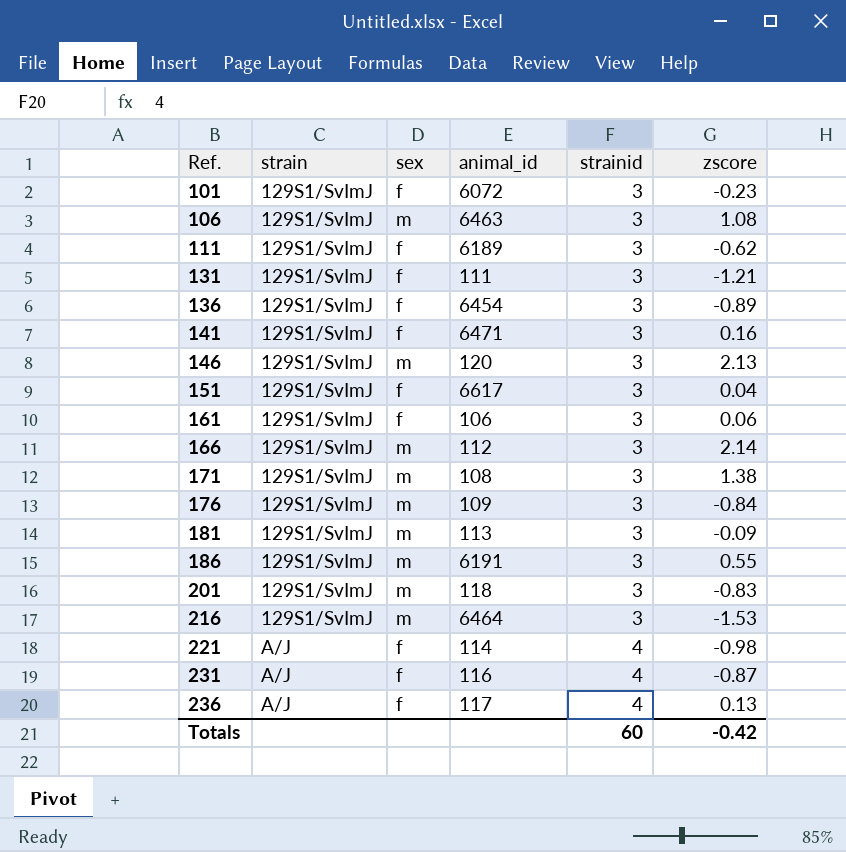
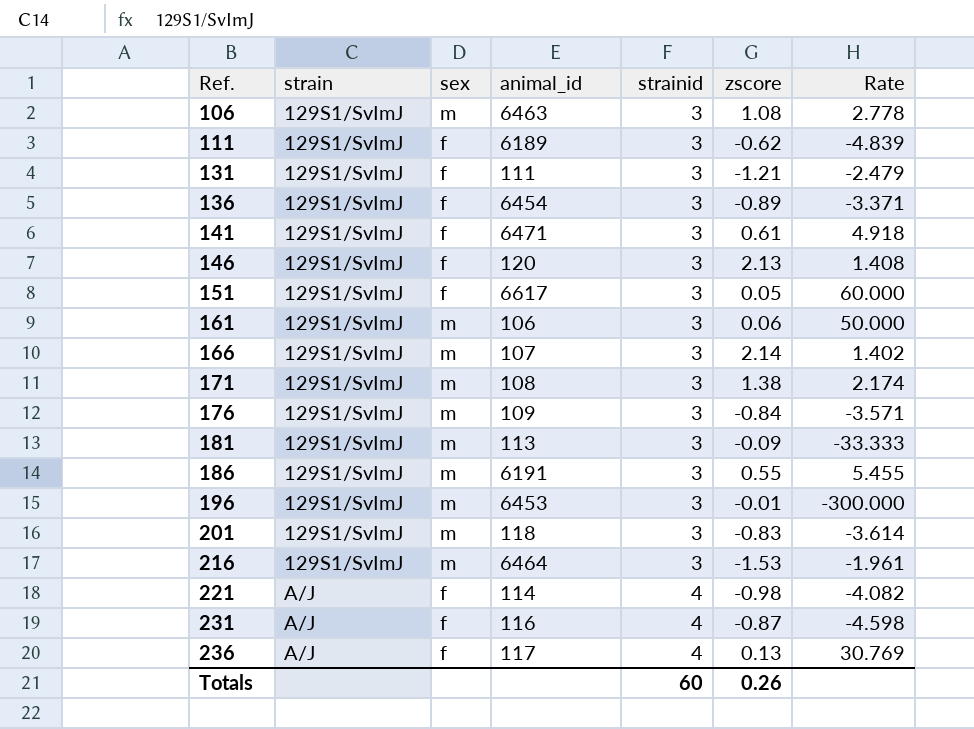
column Rate | formula: none -> [strainid] / [zscore]
row 101: 129S1/SvImJ | f | 6072 | 3 | -0.23 -> none
141 | zscore: 0.16 -> 0.61
146 | sex: m -> f
151 | zscore: 0.04 -> 0.05
161 | sex: f -> m
166 | animal_id: 112 -> 107
row 196: none -> 129S1/SvImJ | m | 6453 | 3 | -0.01 | -300.000
Totals | zscore: -0.42 -> 0.26

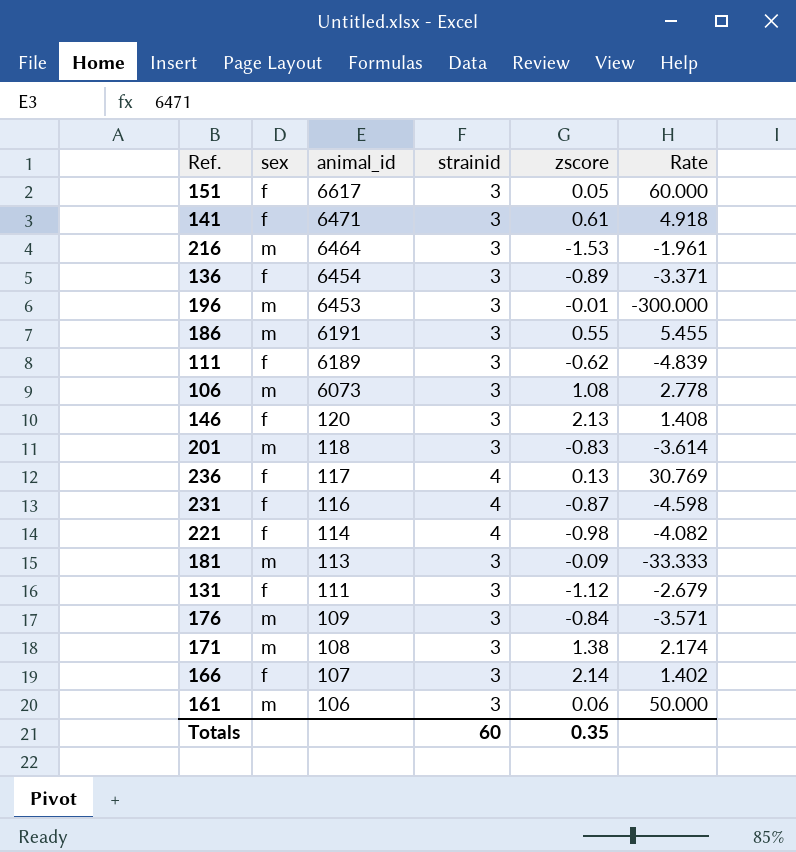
row order: Ref. ascending -> animal_id descending
column strain | position: 2 -> none
106 | animal_id: 6463 -> 6073
131 | zscore: -1.21 -> -1.12
131 | Rate: -2.479 -> -2.679
166 | sex: m -> f
Totals | zscore: 0.26 -> 0.35

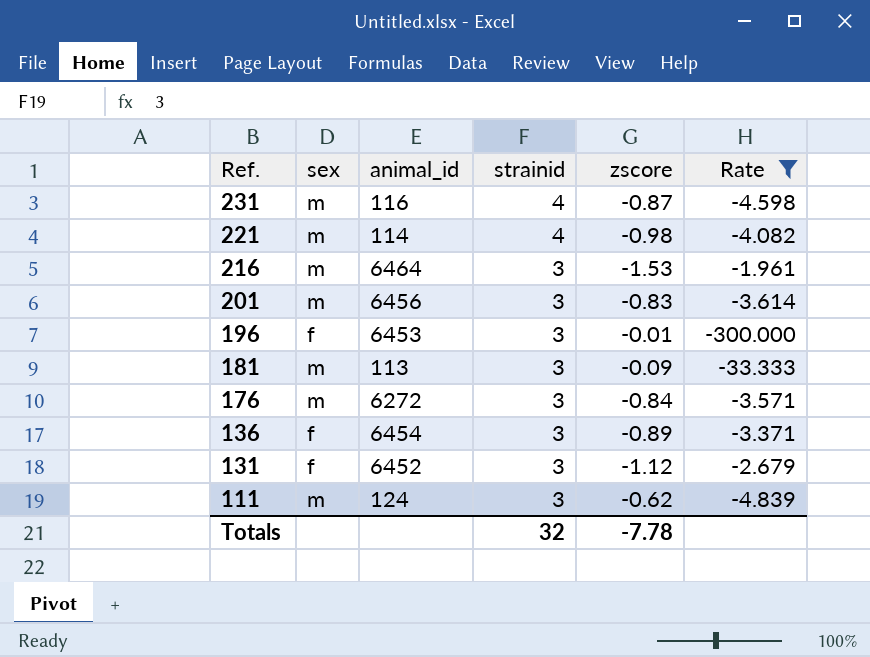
filter: none -> Rate <= -1.961
row order: animal_id descending -> Ref. descending
231 | sex: f -> m
221 | sex: f -> m
201 | animal_id: 118 -> 6456
196 | sex: m -> f
176 | animal_id: 109 -> 6272
131 | animal_id: 111 -> 6452
111 | sex: f -> m
111 | animal_id: 6189 -> 124
Totals | strainid: 60 -> 32
Totals | zscore: 0.35 -> -7.78

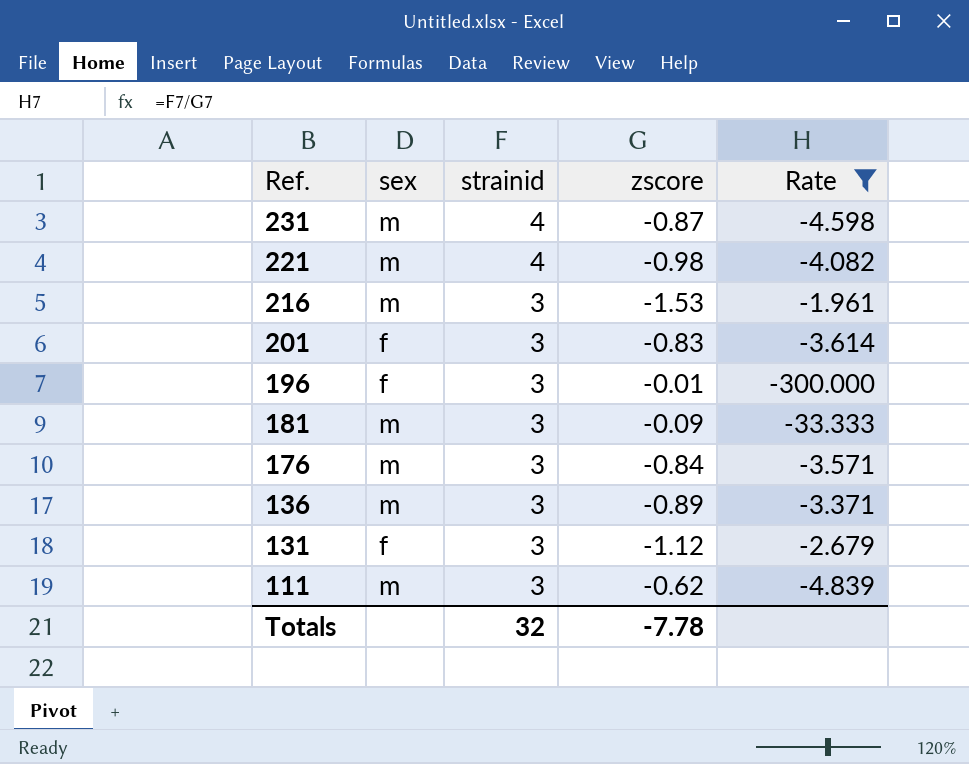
column animal_id | position: 3 -> none
201 | sex: m -> f
136 | sex: f -> m

